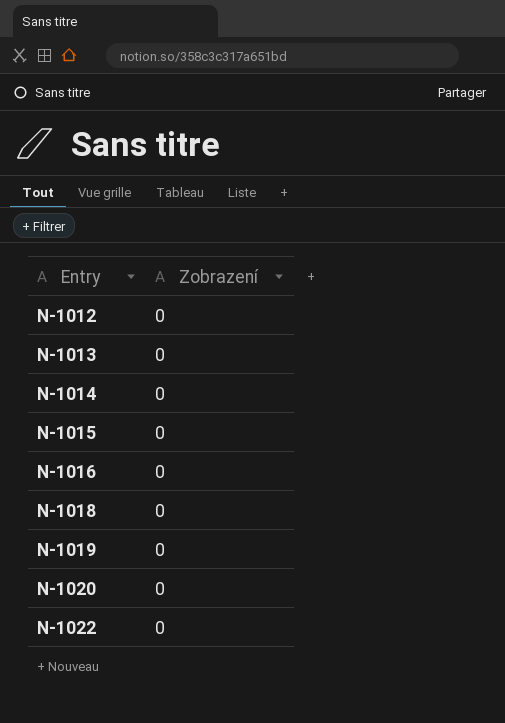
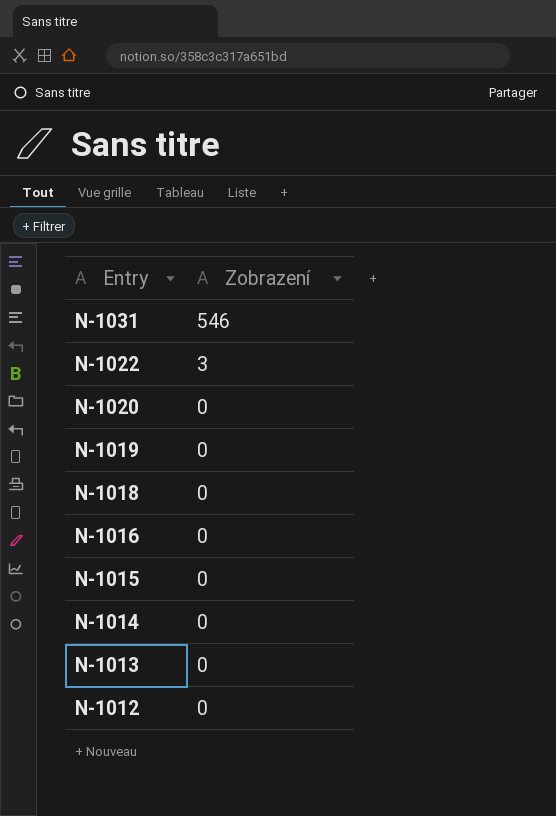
row order: Entry ascending -> Entry descending
row N-1031: none -> 546
N-1022 | Zobrazení: 0 -> 3

